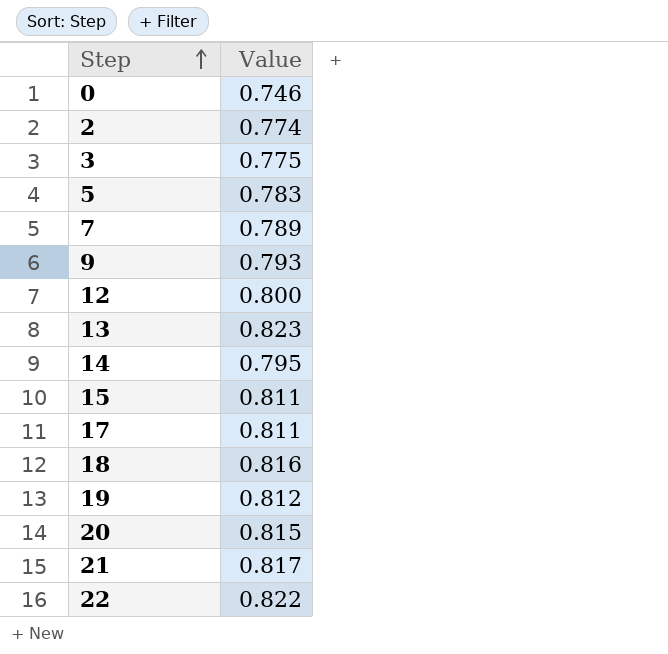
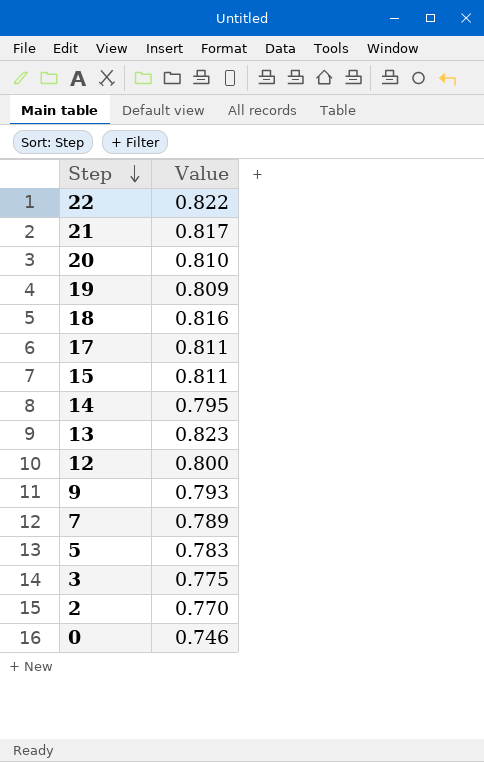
row order: Step ascending -> Step descending
20 | Value: 0.815 -> 0.810
19 | Value: 0.812 -> 0.809
2 | Value: 0.774 -> 0.770

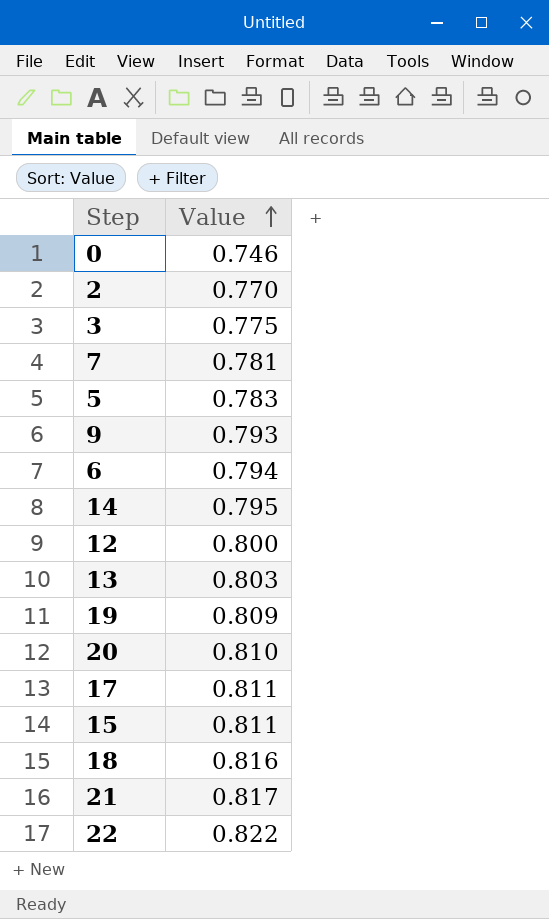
row order: Step descending -> Value ascending
7 | Value: 0.789 -> 0.781
row 6: none -> 0.794
13 | Value: 0.823 -> 0.803

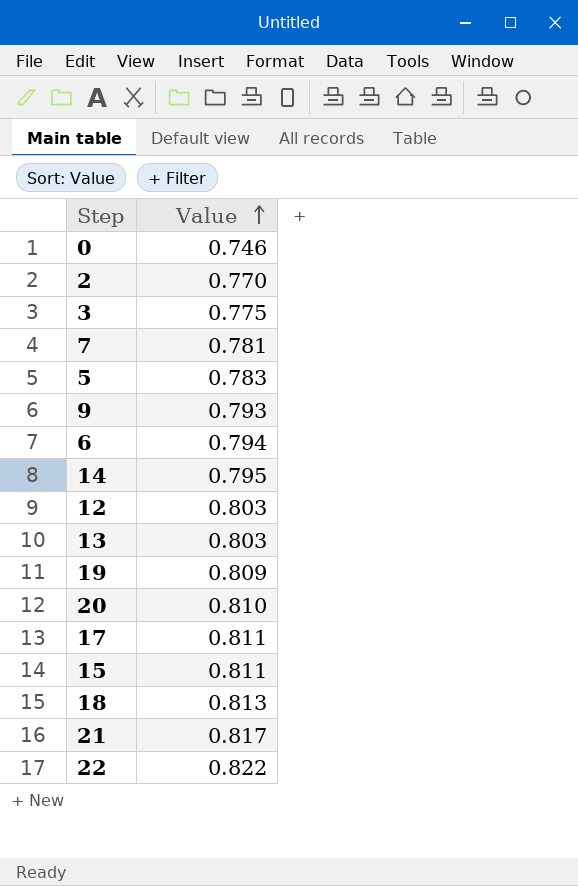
12 | Value: 0.800 -> 0.803
18 | Value: 0.816 -> 0.813

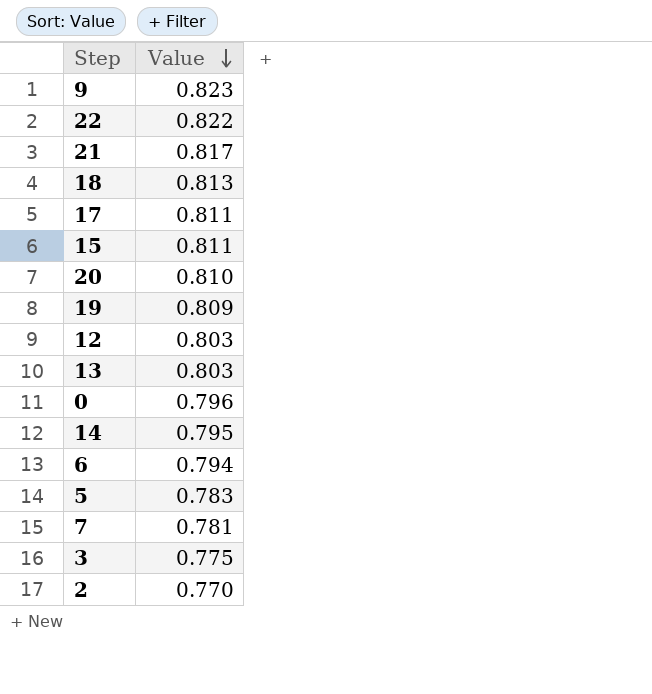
row order: Value ascending -> Value descending
9 | Value: 0.793 -> 0.823
0 | Value: 0.746 -> 0.796

